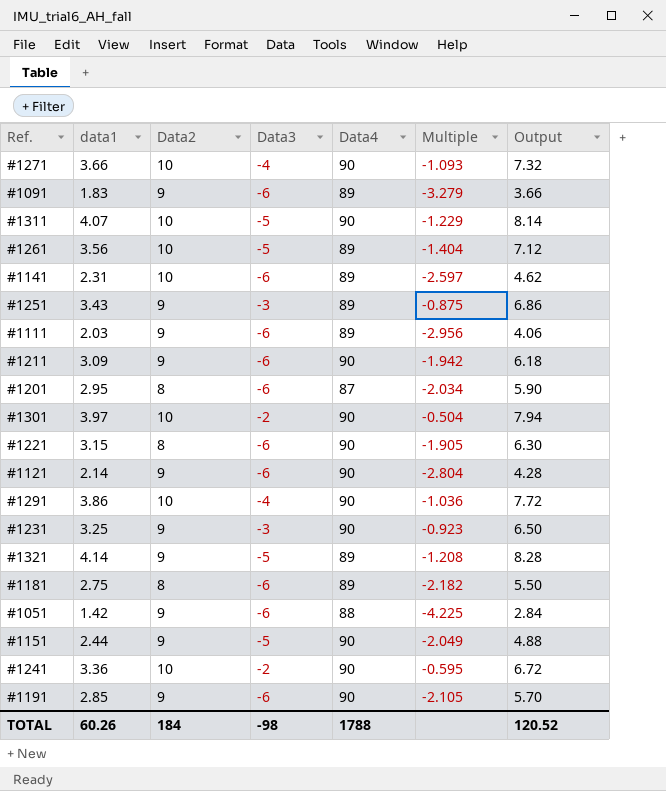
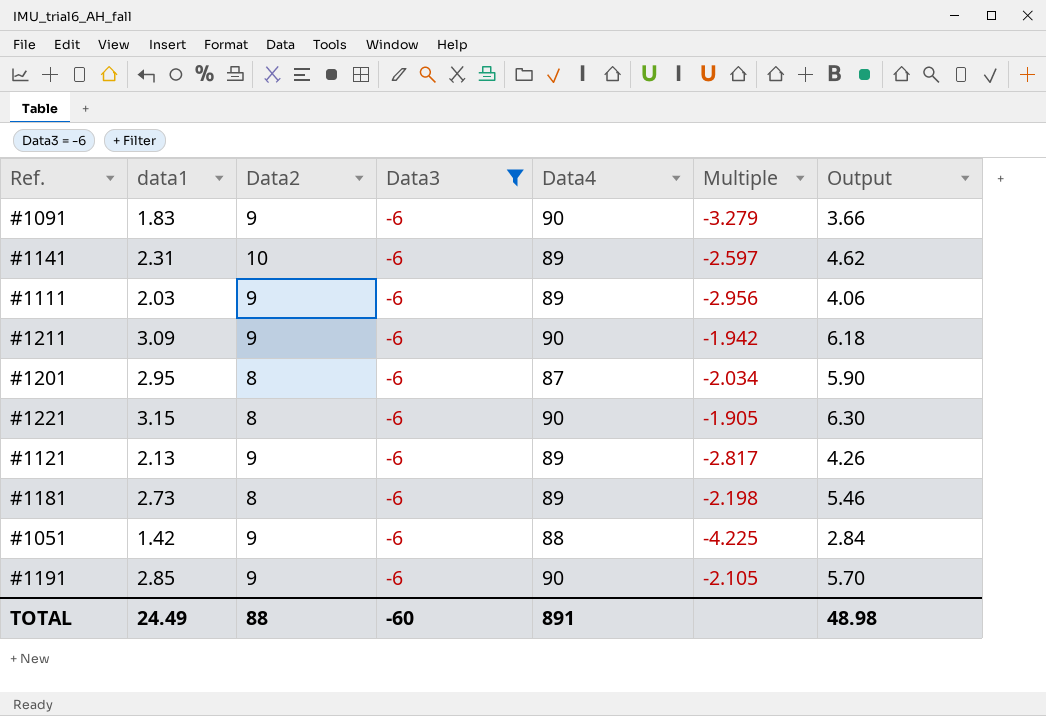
filter: none -> Data3 = -6
#1091 | Data4: 89 -> 90
#1121 | data1: 2.14 -> 2.13
#1121 | Data4: 90 -> 89
#1121 | Multiple: -2.804 -> -2.817
#1121 | Output: 4.28 -> 4.26
#1181 | data1: 2.75 -> 2.73
#1181 | Multiple: -2.182 -> -2.198
#1181 | Output: 5.50 -> 5.46
TOTAL | data1: 60.26 -> 24.49
TOTAL | Data2: 184 -> 88
TOTAL | Data3: -98 -> -60
TOTAL | Data4: 1788 -> 891
TOTAL | Output: 120.52 -> 48.98

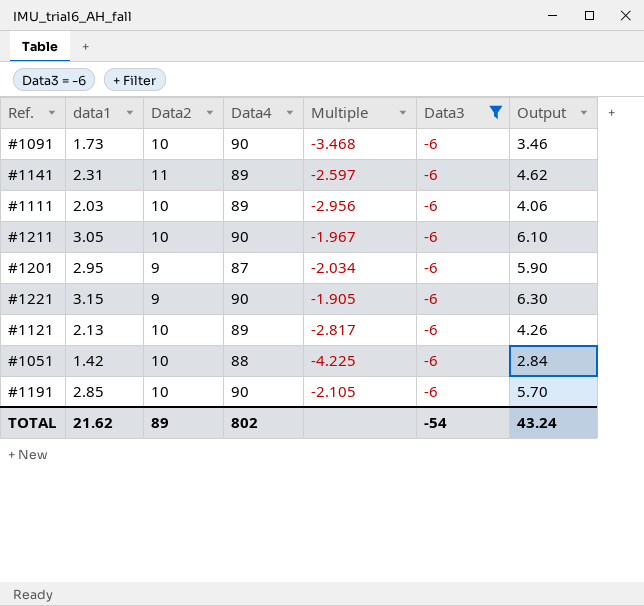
column Data3 | position: 4 -> 6
row #1181: 2.73 | 8 | -6 | 89 | -2.198 | 5.46 -> none
#1091 | data1: 1.83 -> 1.73
#1091 | Data2: 9 -> 10
#1091 | Multiple: -3.279 -> -3.468
#1091 | Output: 3.66 -> 3.46
#1141 | Data2: 10 -> 11
#1111 | Data2: 9 -> 10
#1211 | data1: 3.09 -> 3.05
#1211 | Data2: 9 -> 10
#1211 | Multiple: -1.942 -> -1.967
#1211 | Output: 6.18 -> 6.10
#1201 | Data2: 8 -> 9
#1221 | Data2: 8 -> 9
#1121 | Data2: 9 -> 10
#1051 | Data2: 9 -> 10
#1191 | Data2: 9 -> 10
TOTAL | data1: 24.49 -> 21.62
TOTAL | Data2: 88 -> 89
TOTAL | Data4: 891 -> 802
TOTAL | Data3: -60 -> -54
TOTAL | Output: 48.98 -> 43.24

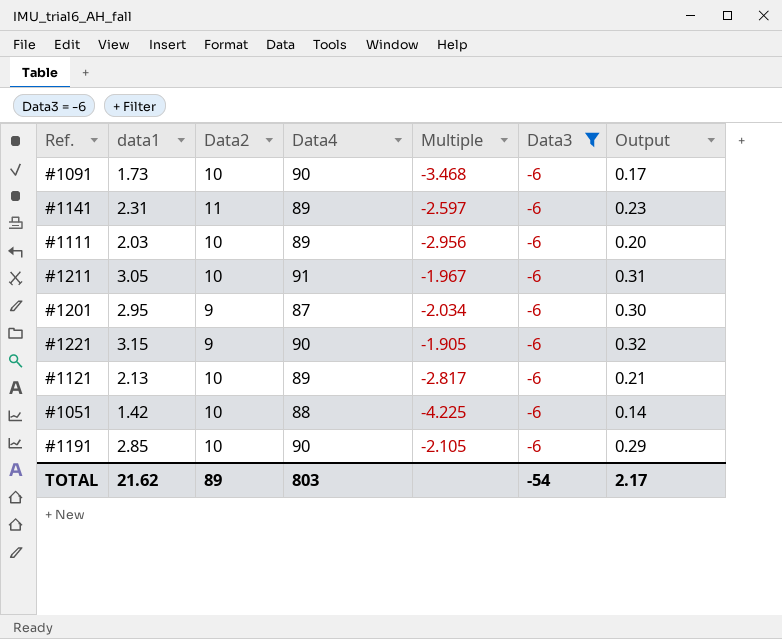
column Output | formula: [data1] * 2 -> [data1] * 0.1
#1211 | Data4: 90 -> 91
TOTAL | Data4: 802 -> 803
TOTAL | Output: 43.24 -> 2.17

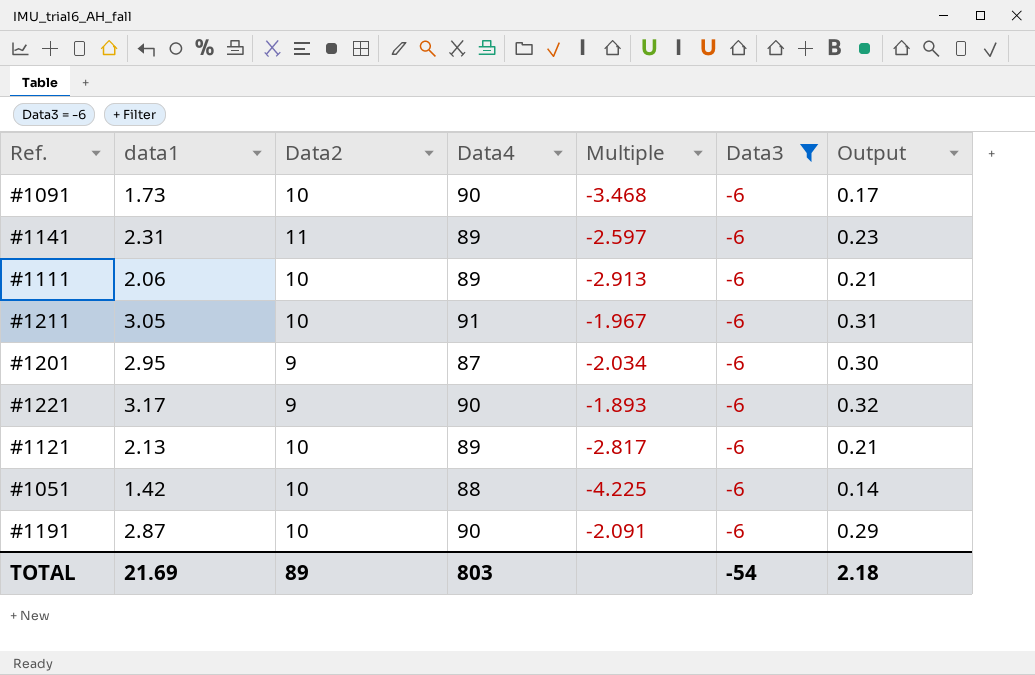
#1111 | data1: 2.03 -> 2.06
#1111 | Multiple: -2.956 -> -2.913
#1111 | Output: 0.20 -> 0.21
#1221 | data1: 3.15 -> 3.17
#1221 | Multiple: -1.905 -> -1.893
#1191 | data1: 2.85 -> 2.87
#1191 | Multiple: -2.105 -> -2.091
TOTAL | data1: 21.62 -> 21.69
TOTAL | Output: 2.17 -> 2.18

